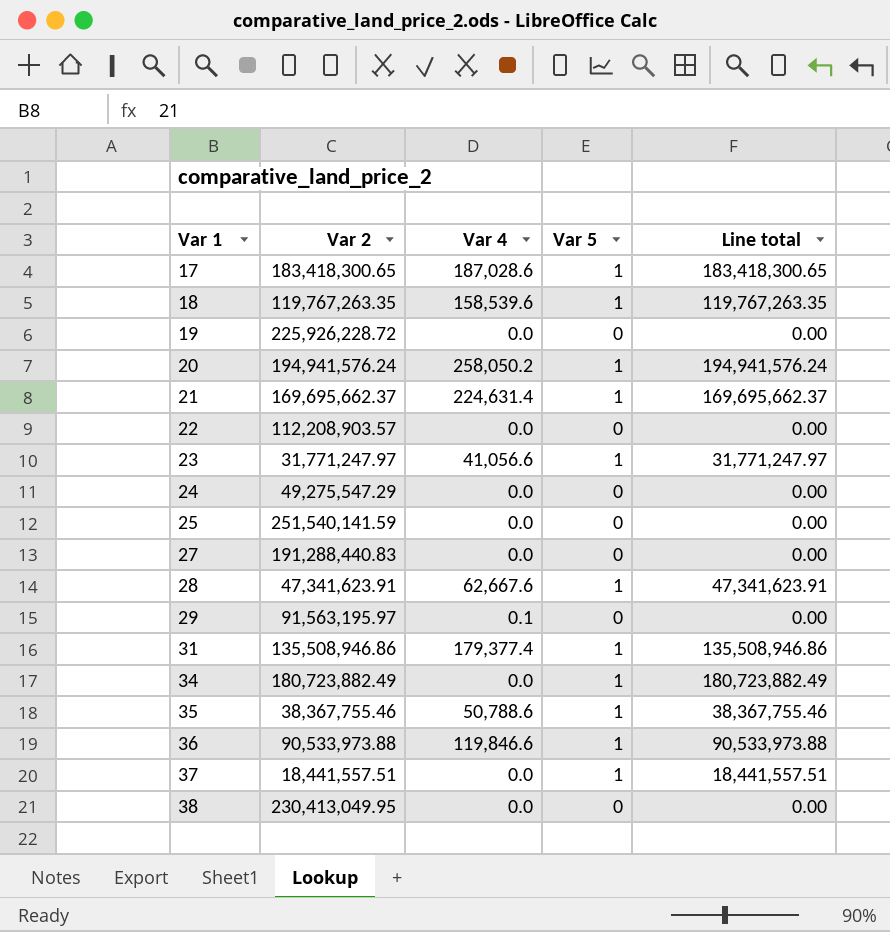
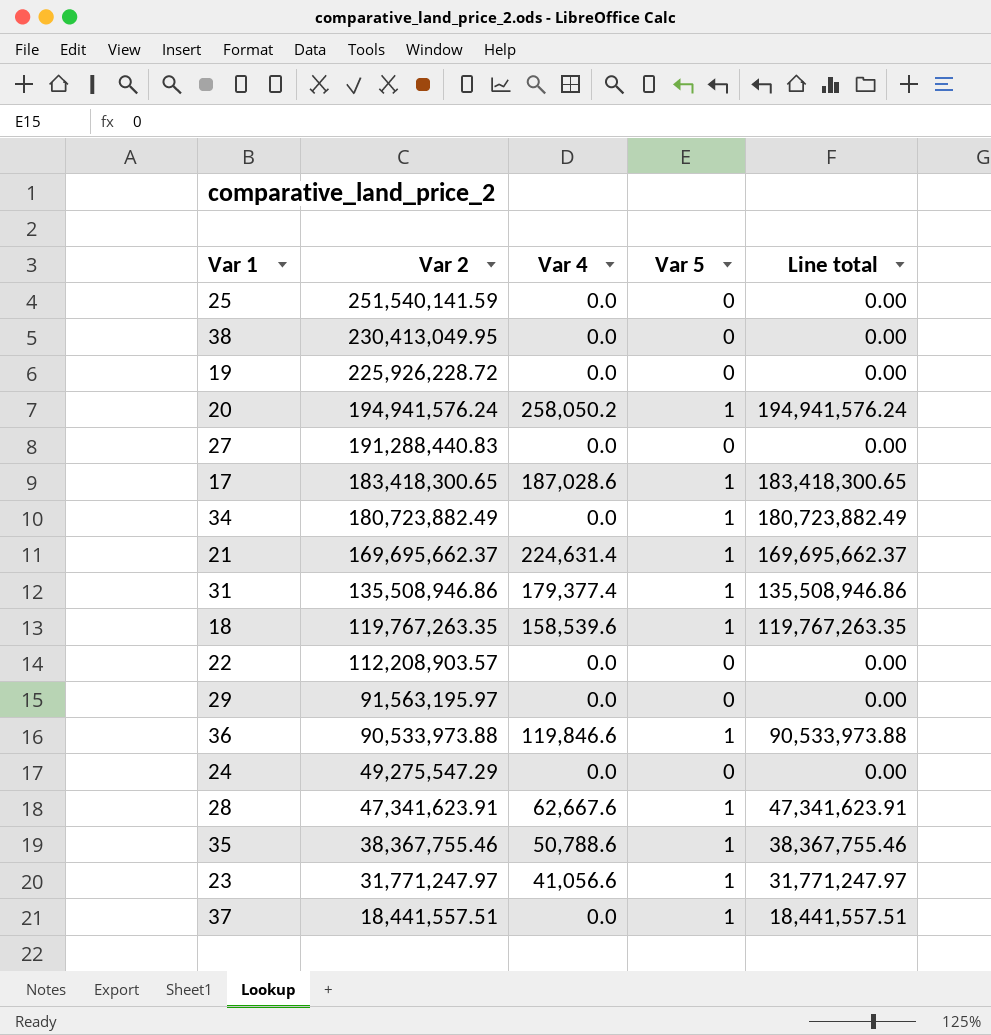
row order: Var 1 ascending -> Var 2 descending
29 | Var 4: 0.1 -> 0.0

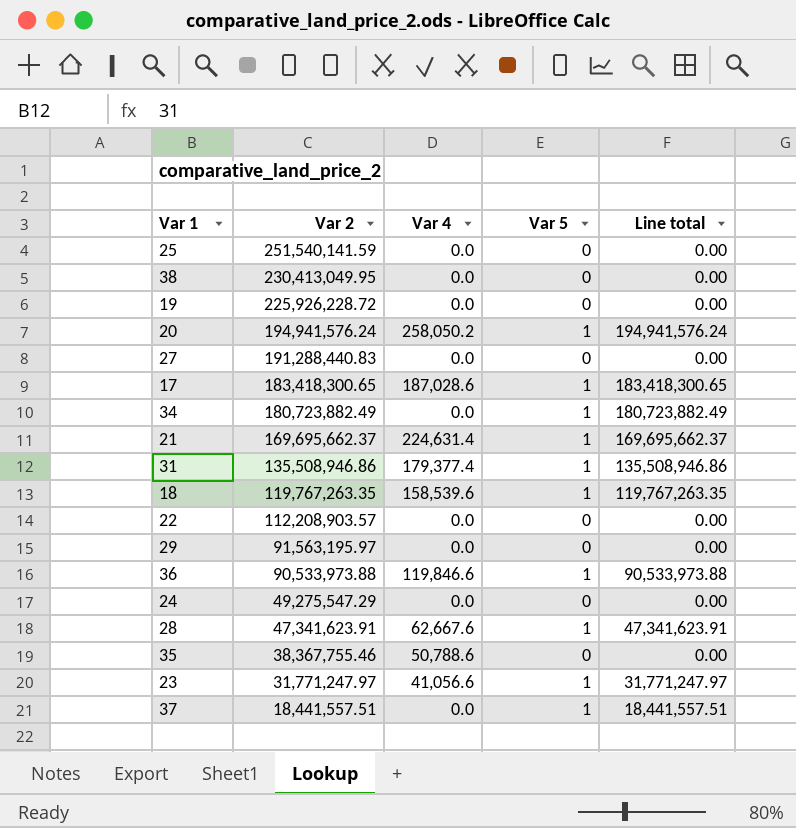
35 | Var 5: 1 -> 0
35 | Line total: 38,367,755.46 -> 0.00

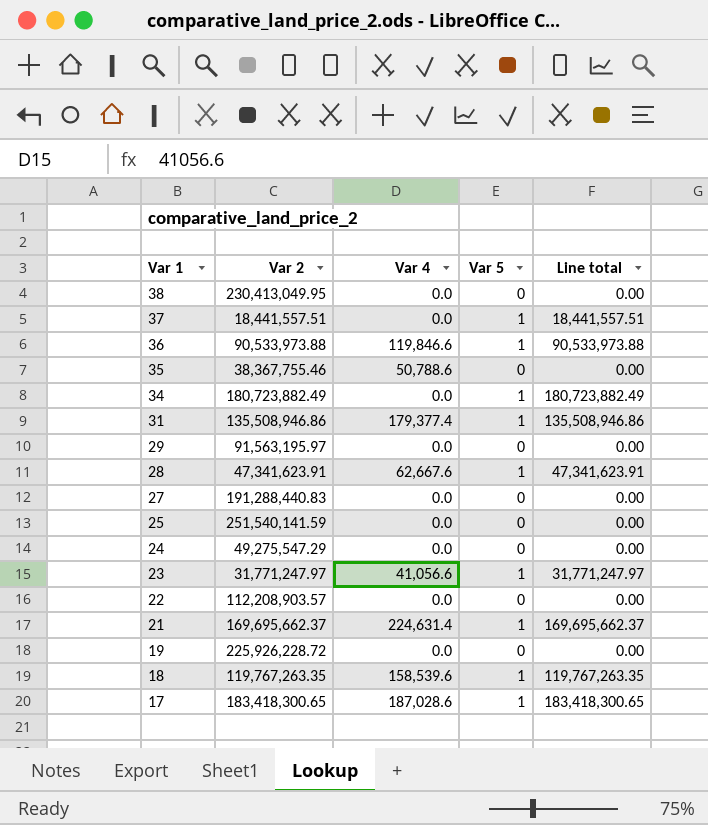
row order: Var 2 descending -> Var 1 descending
row 20: 194,941,576.24 | 258,050.2 | 1 | 194,941,576.24 -> none

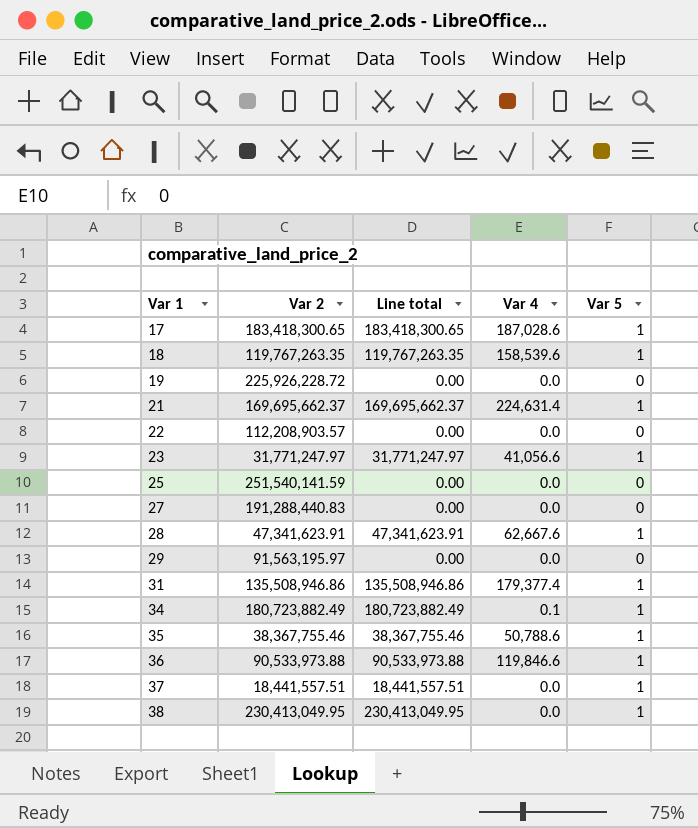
row order: Var 1 descending -> Var 1 ascending
column Line total | position: 5 -> 3
row 24: 49,275,547.29 | 0.0 | 0 | 0.00 -> none
34 | Var 4: 0.0 -> 0.1
35 | Line total: 0.00 -> 38,367,755.46
35 | Var 5: 0 -> 1
38 | Line total: 0.00 -> 230,413,049.95
38 | Var 5: 0 -> 1

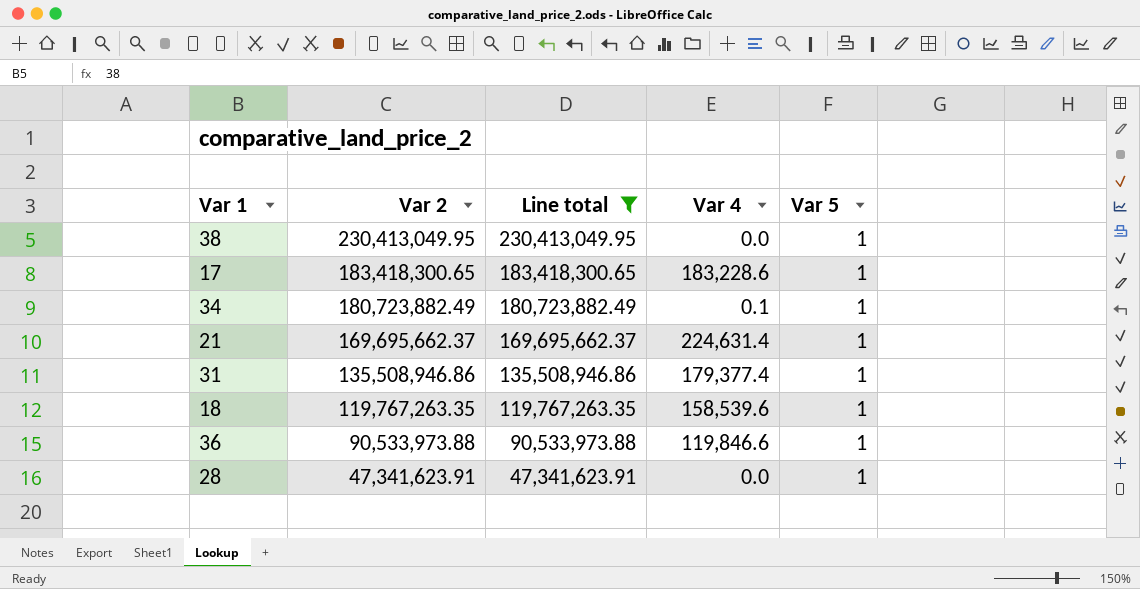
filter: none -> Line total >= 47,341,623.91
row order: Var 1 ascending -> Var 2 descending
17 | Var 4: 187,028.6 -> 183,228.6
28 | Var 4: 62,667.6 -> 0.0

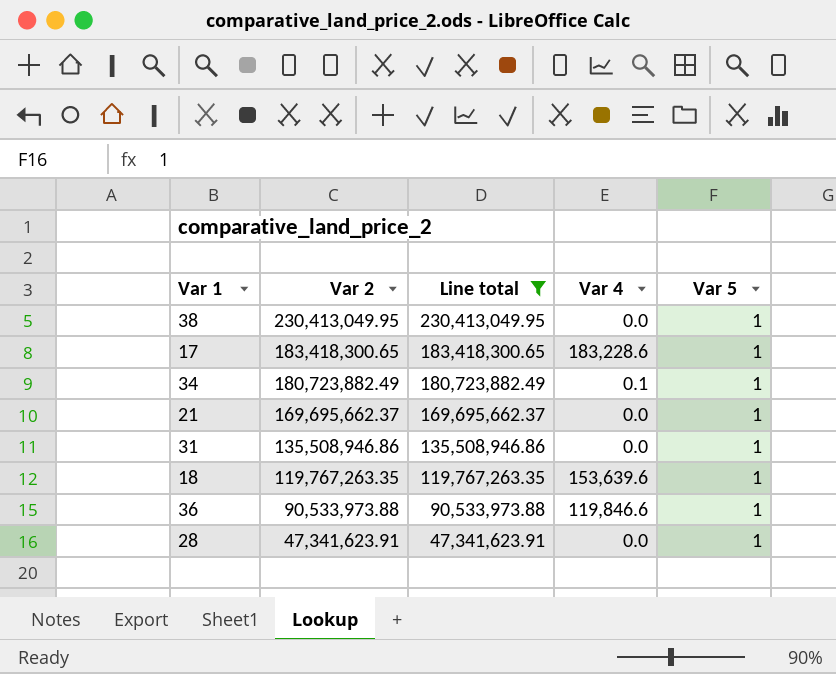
21 | Var 4: 224,631.4 -> 0.0
31 | Var 4: 179,377.4 -> 0.0
18 | Var 4: 158,539.6 -> 153,639.6

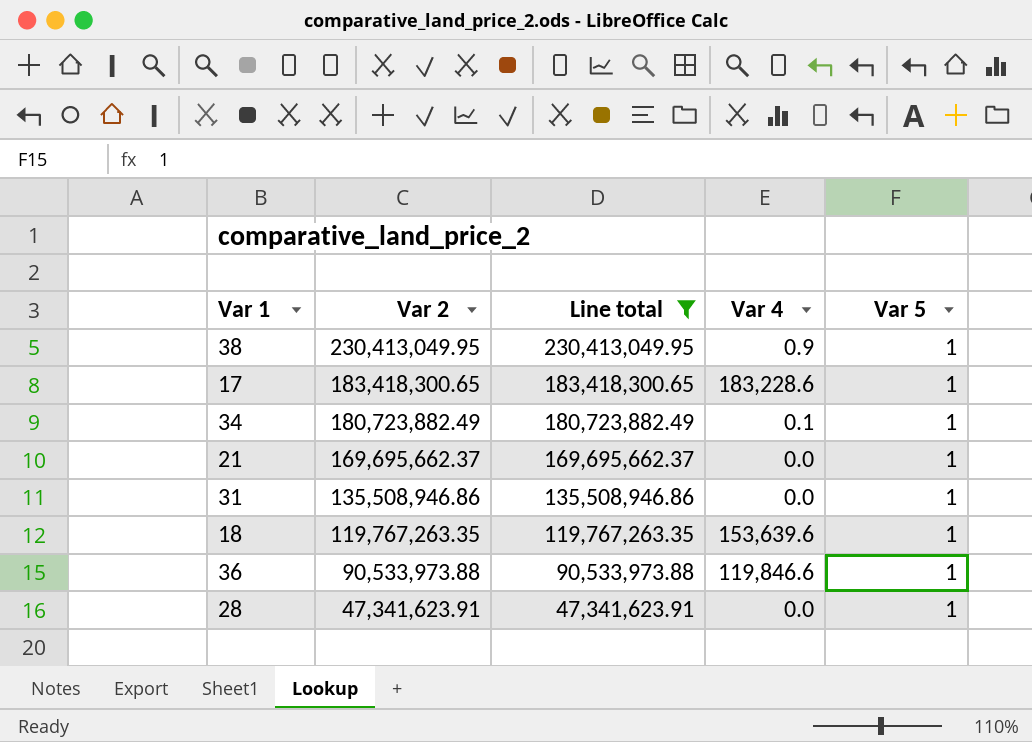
38 | Var 4: 0.0 -> 0.9

